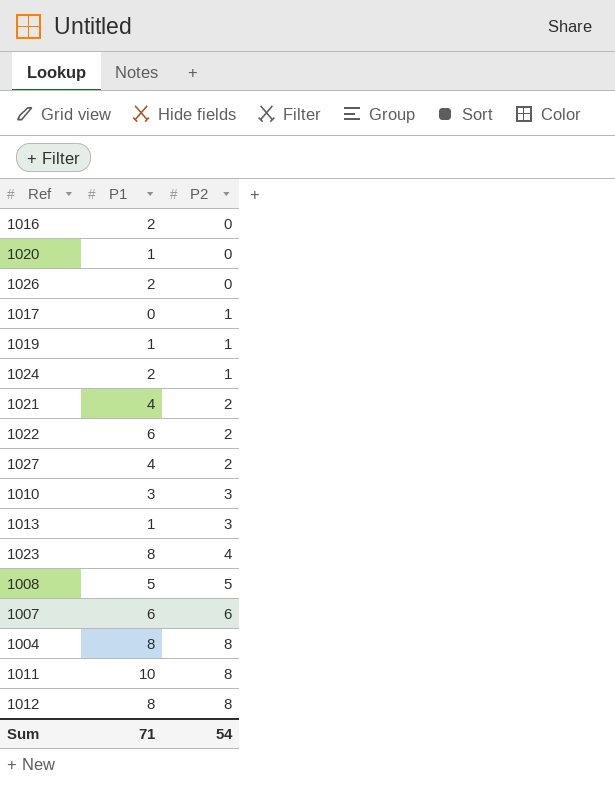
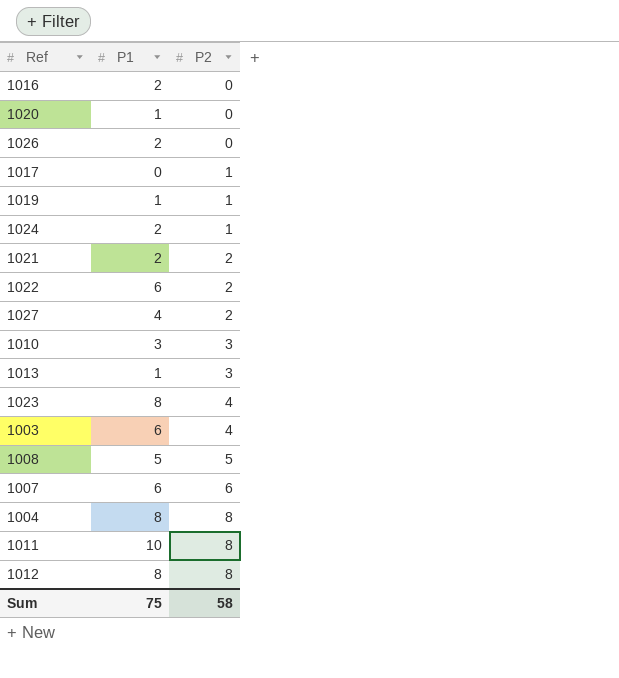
1021 | P1: 4 -> 2
row 1003: none -> 6 | 4
Sum | P1: 71 -> 75
Sum | P2: 54 -> 58

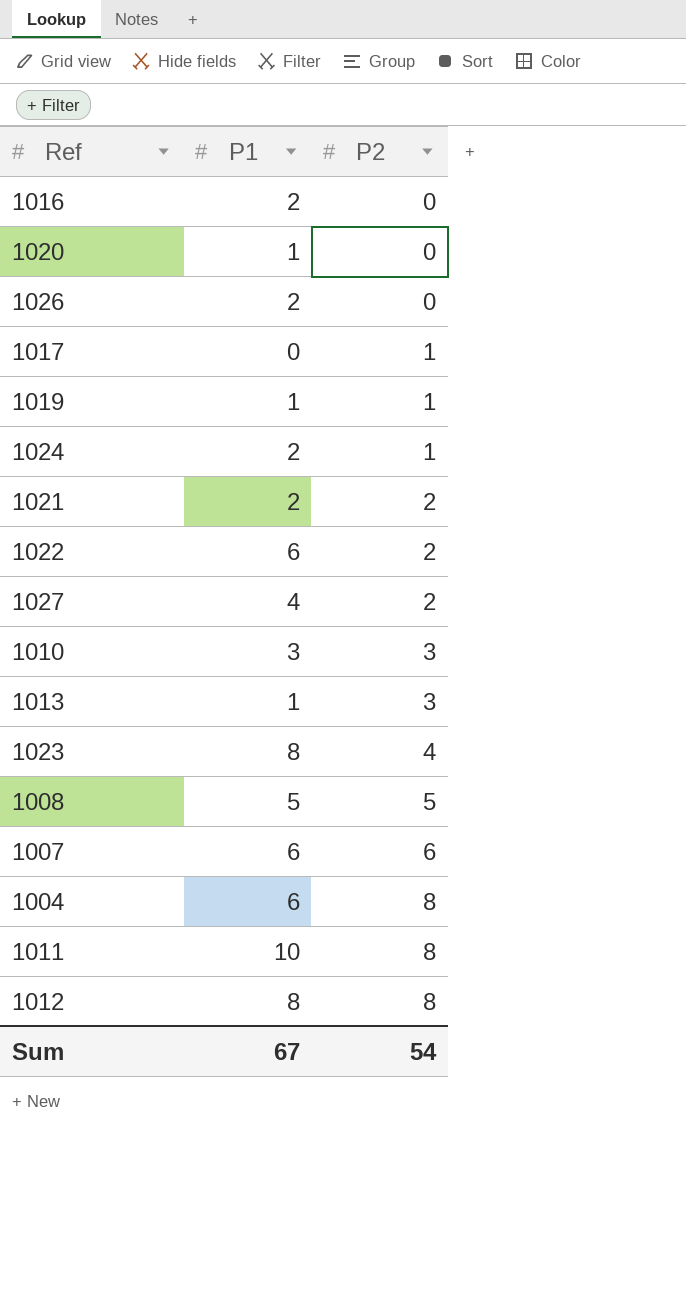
row 1003: 6 | 4 -> none
1004 | P1: 8 -> 6
Sum | P1: 75 -> 67
Sum | P2: 58 -> 54

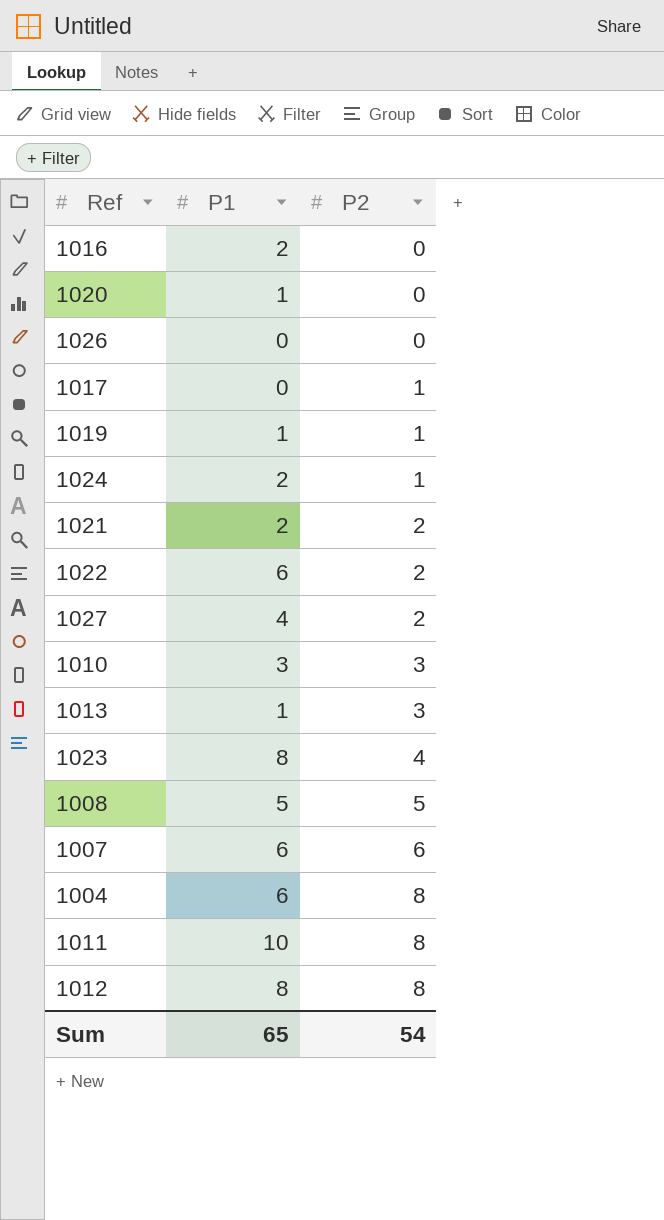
1026 | P1: 2 -> 0
Sum | P1: 67 -> 65

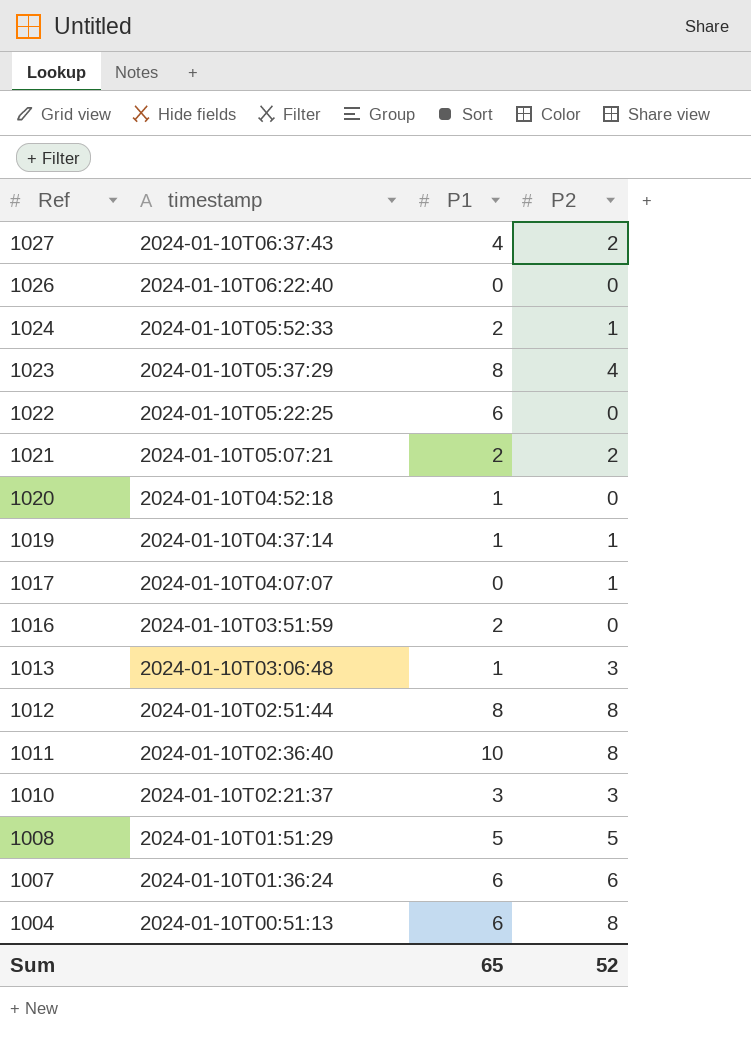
row order: P2 ascending -> Ref descending
column timestamp | position: none -> 2
1022 | P2: 2 -> 0
Sum | P2: 54 -> 52

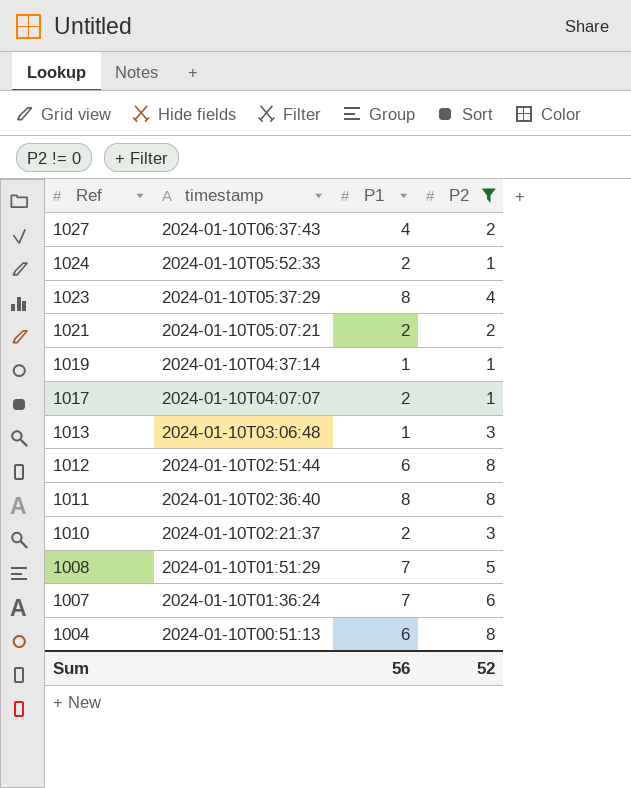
filter: none -> P2 != 0
1017 | P1: 0 -> 2
1012 | P1: 8 -> 6
1011 | P1: 10 -> 8
1010 | P1: 3 -> 2
1008 | P1: 5 -> 7
1007 | P1: 6 -> 7
Sum | P1: 65 -> 56

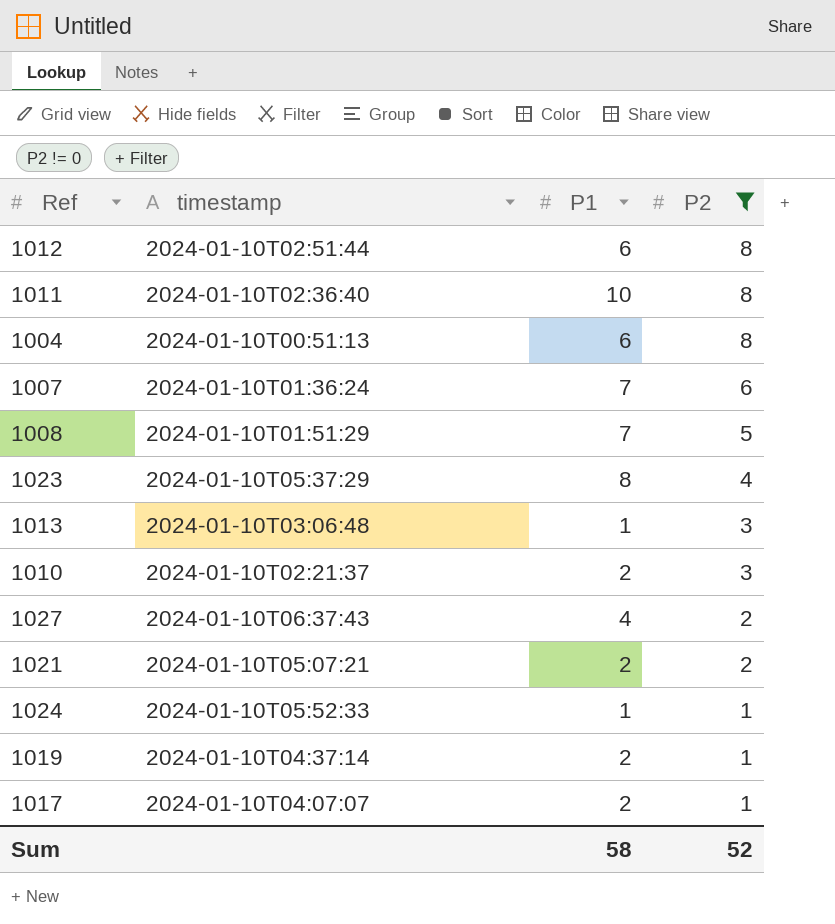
row order: Ref descending -> P2 descending
1011 | P1: 8 -> 10
1024 | P1: 2 -> 1
1019 | P1: 1 -> 2
Sum | P1: 56 -> 58

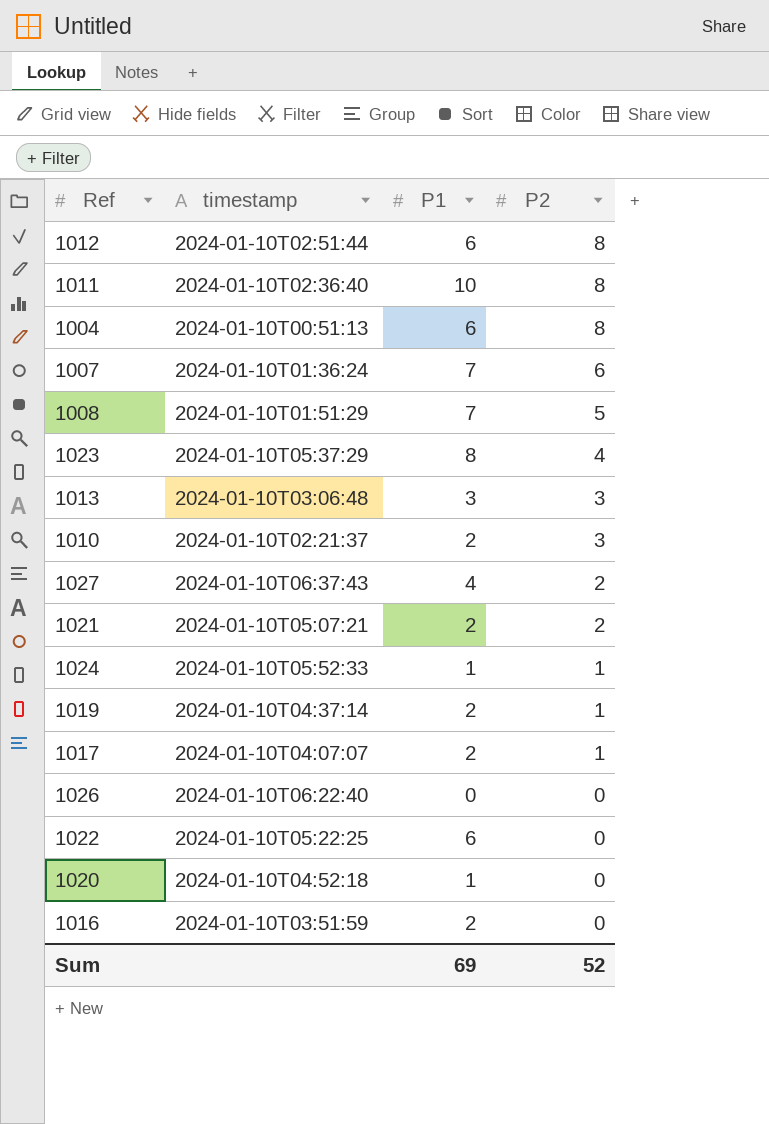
filter: P2 != 0 -> none
1013 | P1: 1 -> 3
Sum | P1: 58 -> 69

